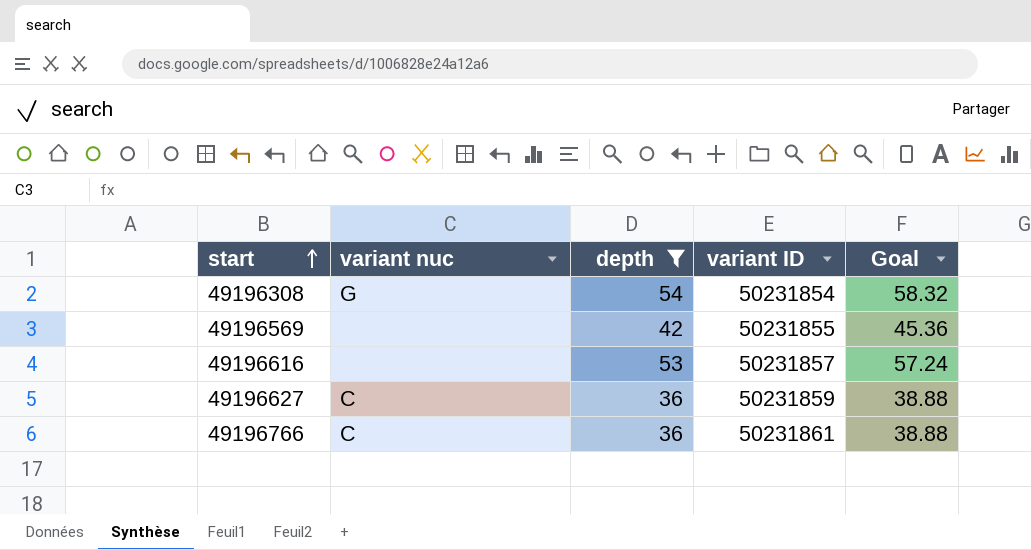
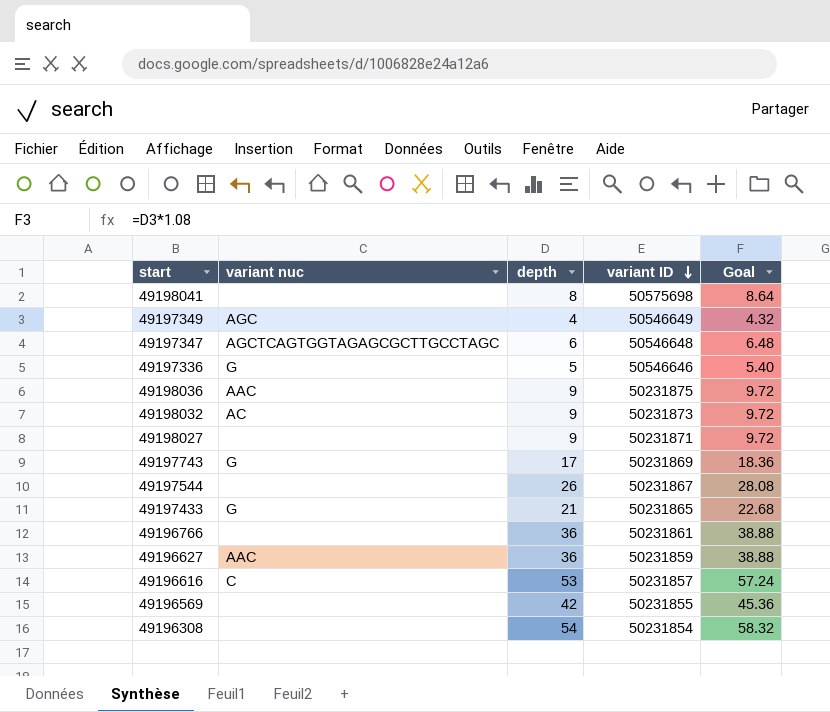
filter: depth >= 36 -> none
row order: start ascending -> variant ID descending
49196766 | variant nuc: C -> none
49196627 | variant nuc: C -> AAC
49196616 | variant nuc: none -> C
49196308 | variant nuc: G -> none

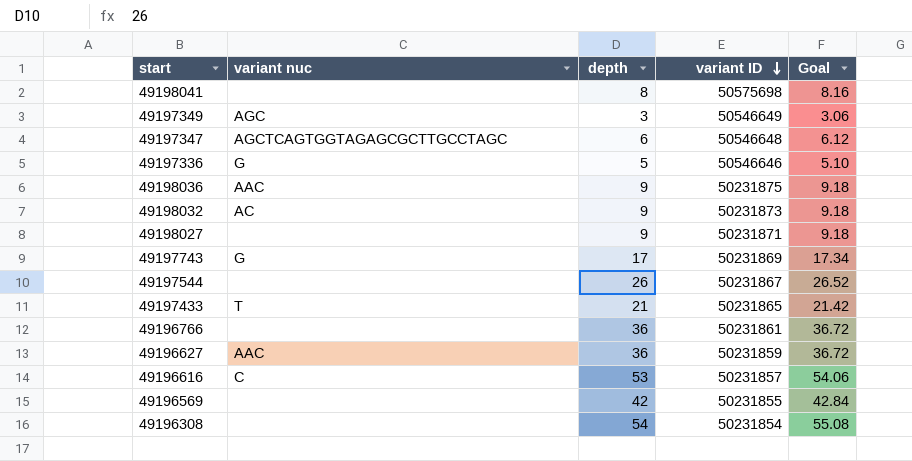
column Goal | formula: [depth] * 1.08 -> [depth] * 1.02
49197349 | depth: 4 -> 3
49197433 | variant nuc: G -> T

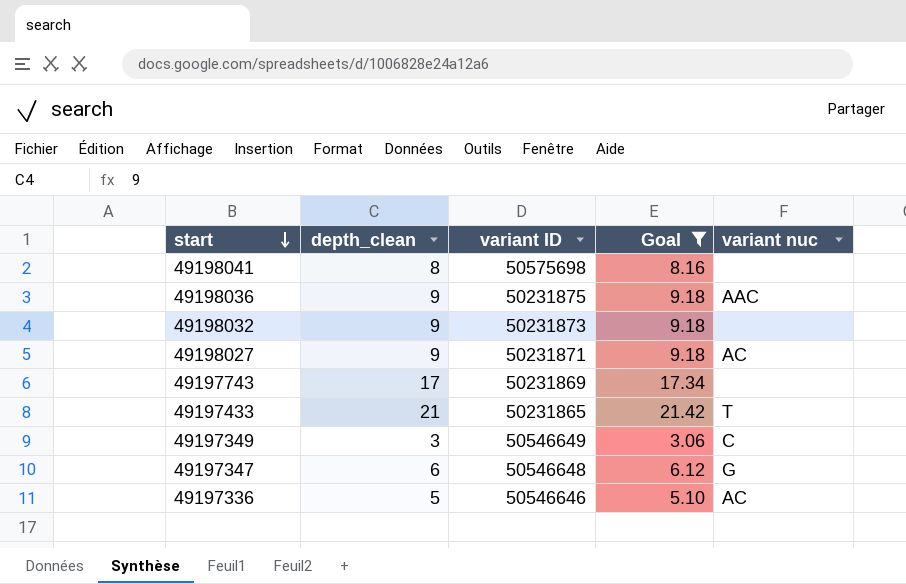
filter: none -> Goal <= 21.42
row order: variant ID descending -> start descending
column name: depth -> depth_clean
column variant nuc | position: 2 -> 5
49198032 | variant nuc: AC -> none
49198027 | variant nuc: none -> AC
49197743 | variant nuc: G -> none
49197349 | variant nuc: AGC -> C
49197347 | variant nuc: AGCTCAGTGGTAGAGCGCTTGCCTAGC -> G
49197336 | variant nuc: G -> AC

